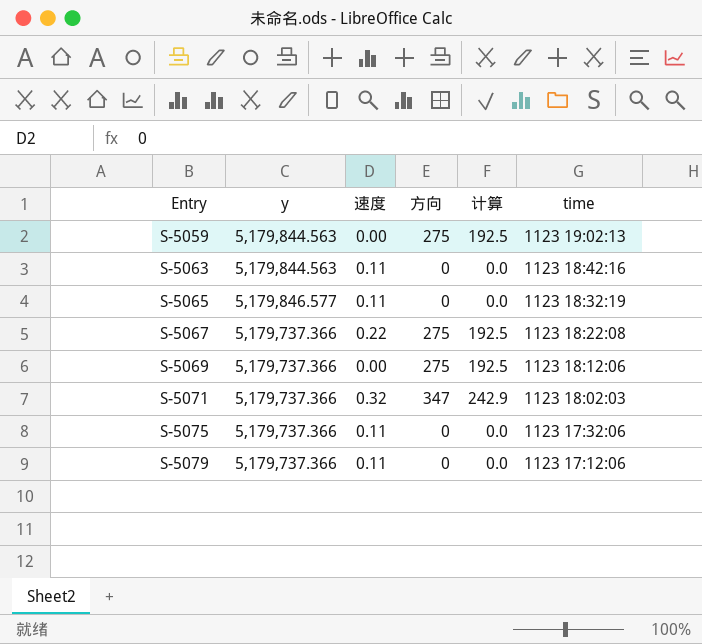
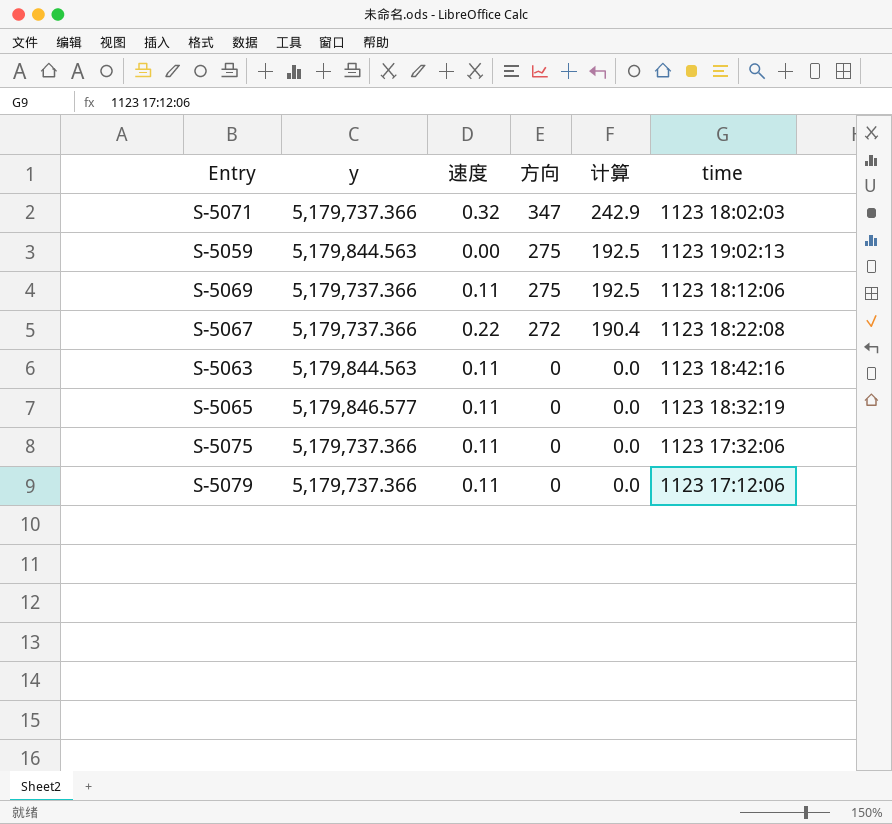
row order: Entry ascending -> 方向 descending
S-5069 | 速度: 0.00 -> 0.11
S-5067 | 方向: 275 -> 272
S-5067 | 计算: 192.5 -> 190.4

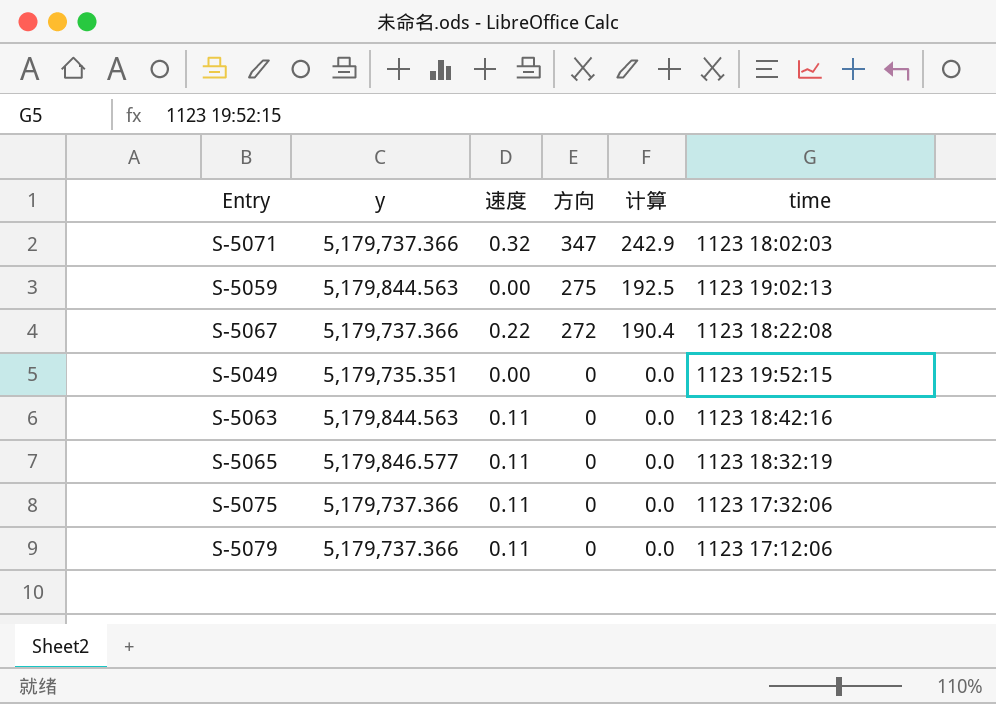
row S-5069: 5,179,737.366 | 0.11 | 275 | 192.5 | 1123 18:12:06 -> none
row S-5049: none -> 5,179,735.351 | 0.00 | 0 | 0.0 | 1123 19:52:15

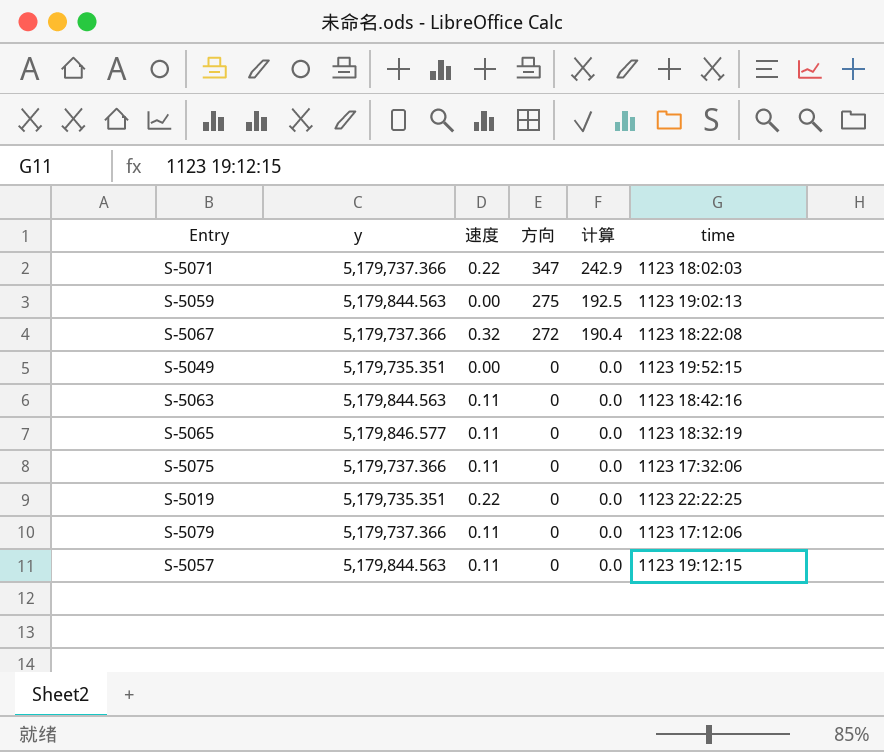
S-5071 | 速度: 0.32 -> 0.22
S-5067 | 速度: 0.22 -> 0.32
row S-5019: none -> 5,179,735.351 | 0.22 | 0 | 0.0 | 1123 22:22:25
row S-5057: none -> 5,179,844.563 | 0.11 | 0 | 0.0 | 1123 19:12:15

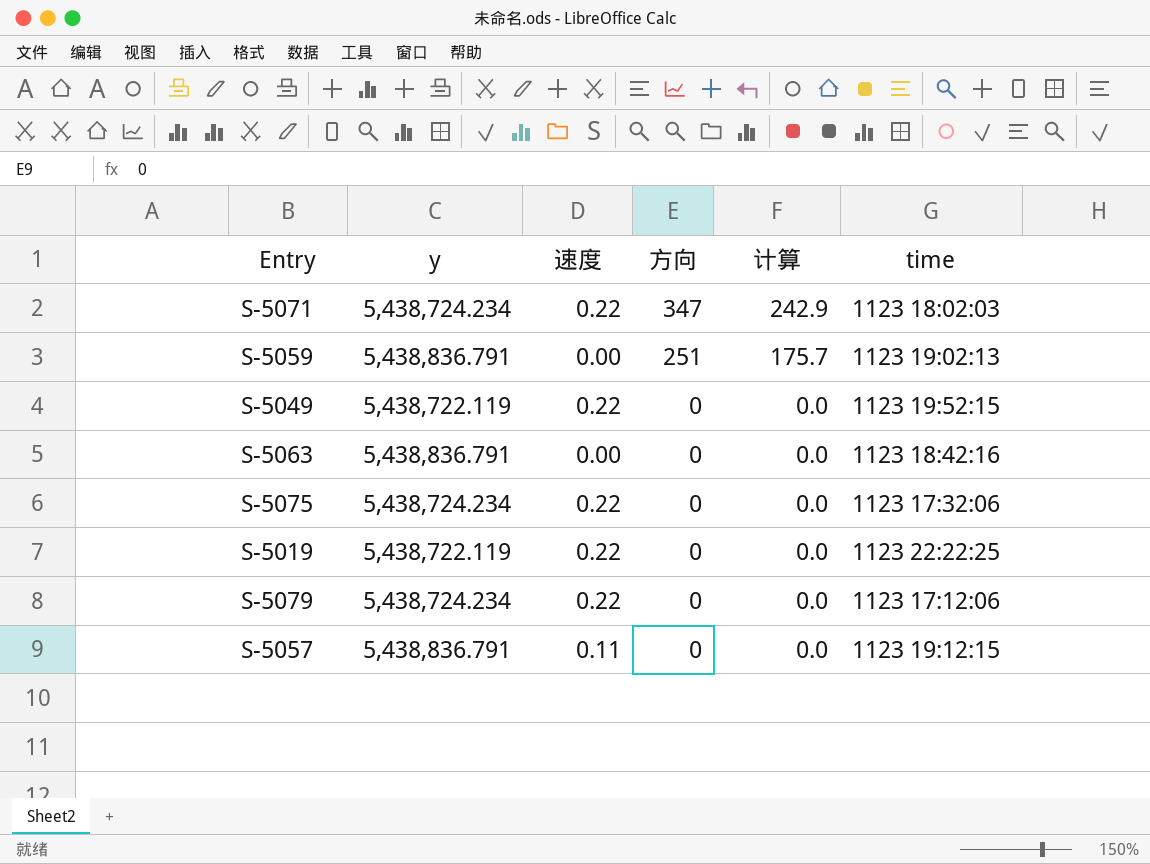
row S-5067: 5,179,737.366 | 0.32 | 272 | 190.4 | 1123 18:22:08 -> none
row S-5065: 5,179,846.577 | 0.11 | 0 | 0.0 | 1123 18:32:19 -> none
S-5071 | y: 5,179,737.366 -> 5,438,724.234
S-5059 | y: 5,179,844.563 -> 5,438,836.791
S-5059 | 方向: 275 -> 251
S-5059 | 计算: 192.5 -> 175.7
S-5049 | y: 5,179,735.351 -> 5,438,722.119
S-5049 | 速度: 0.00 -> 0.22
S-5063 | y: 5,179,844.563 -> 5,438,836.791
S-5063 | 速度: 0.11 -> 0.00
S-5075 | y: 5,179,737.366 -> 5,438,724.234
S-5075 | 速度: 0.11 -> 0.22
S-5019 | y: 5,179,735.351 -> 5,438,722.119
S-5079 | y: 5,179,737.366 -> 5,438,724.234
S-5079 | 速度: 0.11 -> 0.22
S-5057 | y: 5,179,844.563 -> 5,438,836.791

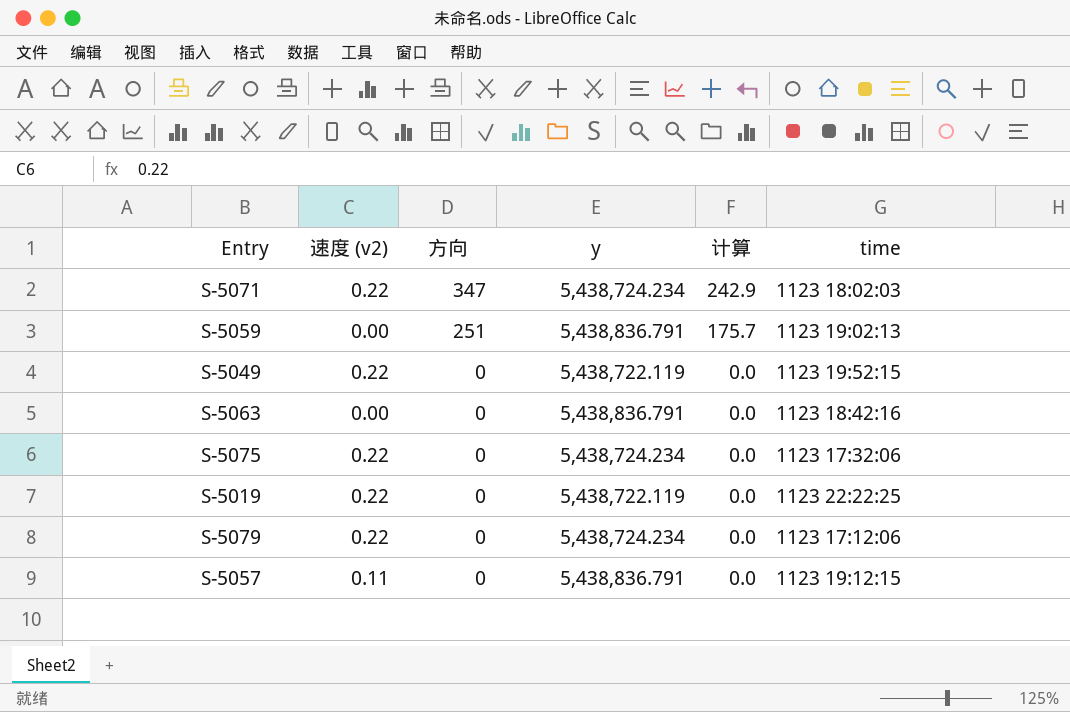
column name: 速度 -> 速度 (v2)
column y | position: 2 -> 4

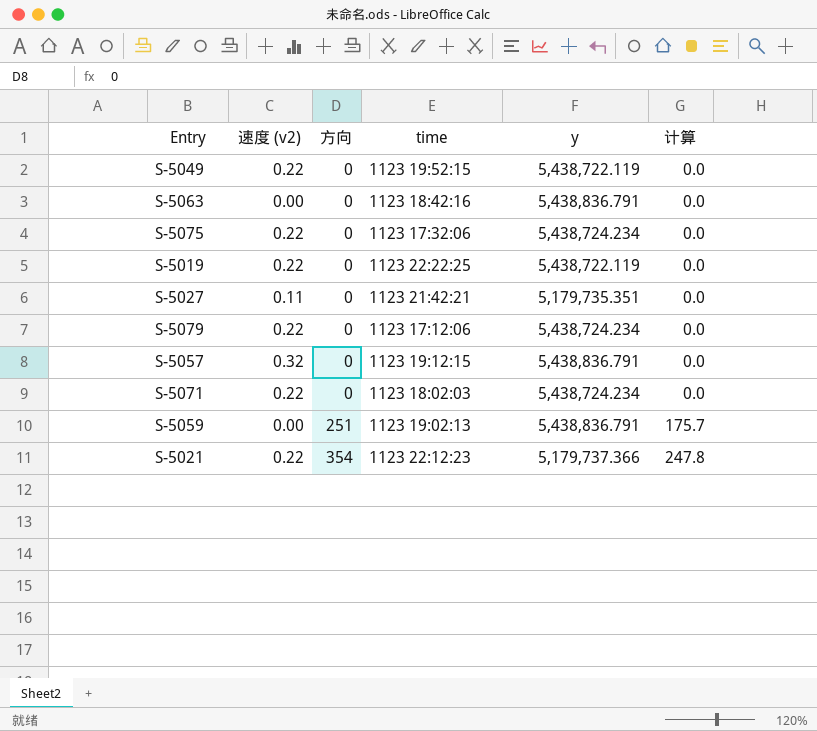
row order: 方向 descending -> 方向 ascending
column time | position: 6 -> 4
row S-5027: none -> 0.11 | 0 | 1123 21:42:21 | 5,179,735.351 | 0.0
S-5057 | 速度 (v2): 0.11 -> 0.32
S-5071 | 方向: 347 -> 0
S-5071 | 计算: 242.9 -> 0.0
row S-5021: none -> 0.22 | 354 | 1123 22:12:23 | 5,179,737.366 | 247.8

